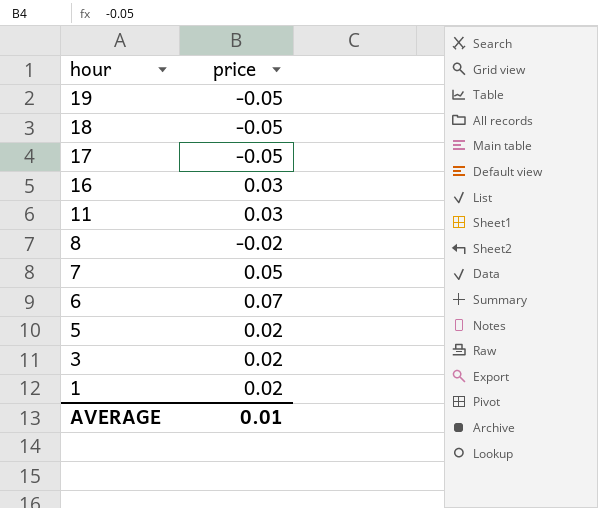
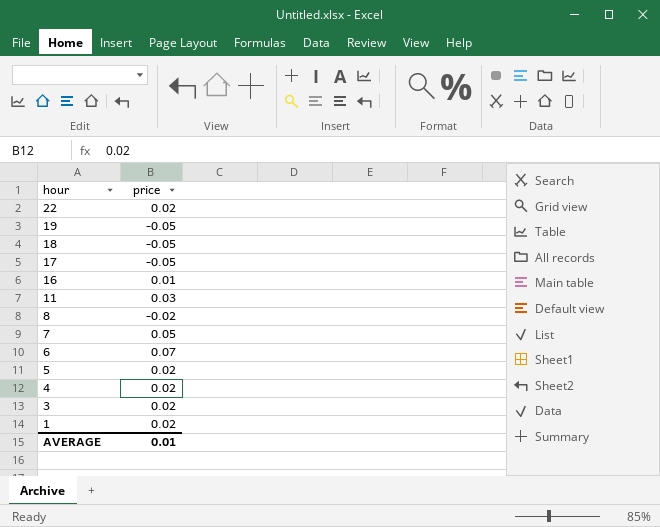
row 22: none -> 0.02
16 | price: 0.03 -> 0.01
row 4: none -> 0.02

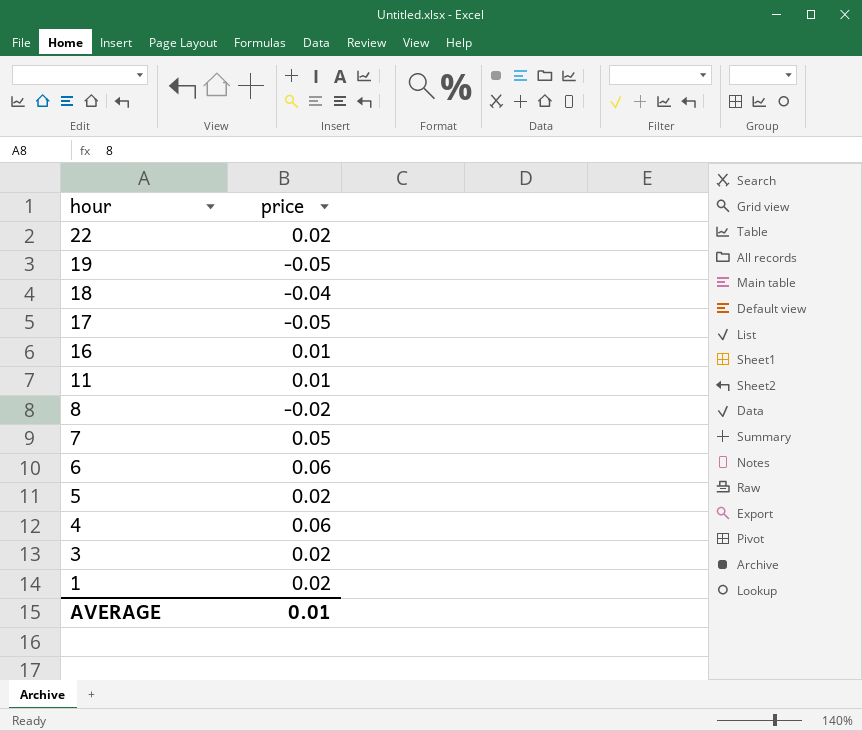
18 | price: -0.05 -> -0.04
11 | price: 0.03 -> 0.01
6 | price: 0.07 -> 0.06
4 | price: 0.02 -> 0.06

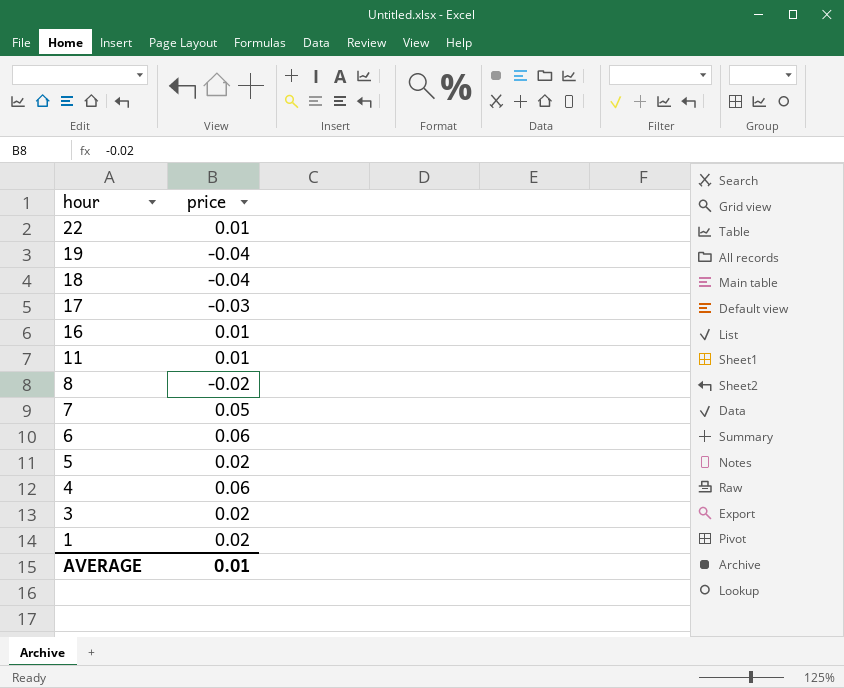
22 | price: 0.02 -> 0.01
19 | price: -0.05 -> -0.04
17 | price: -0.05 -> -0.03

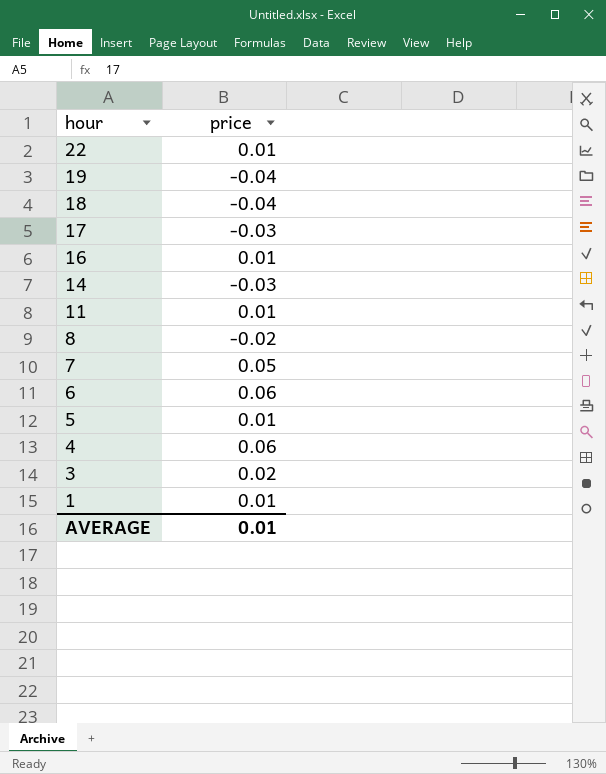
row 14: none -> -0.03
5 | price: 0.02 -> 0.01
1 | price: 0.02 -> 0.01

